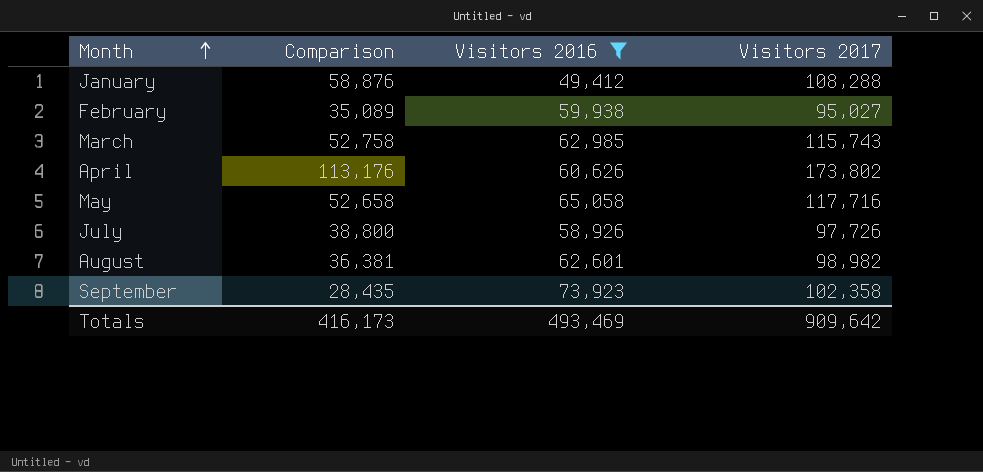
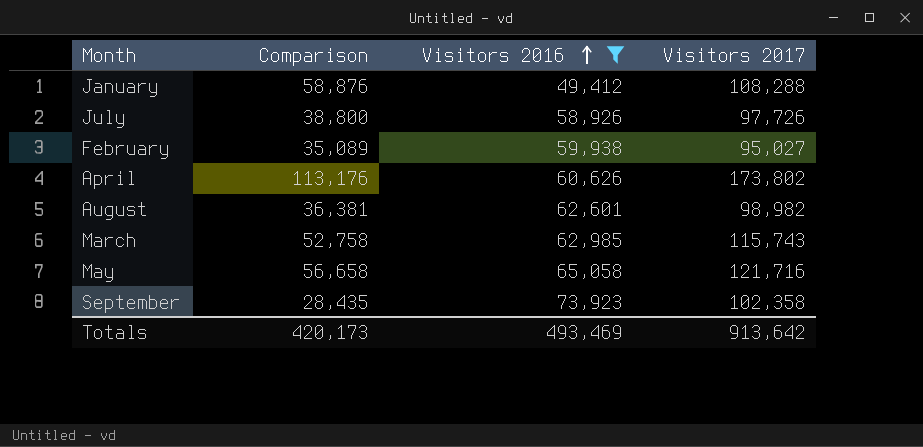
row order: Month ascending -> Visitors 2016 ascending
May | Comparison: 52,658 -> 56,658
May | Visitors 2017: 117,716 -> 121,716
Totals | Comparison: 416,173 -> 420,173
Totals | Visitors 2017: 909,642 -> 913,642

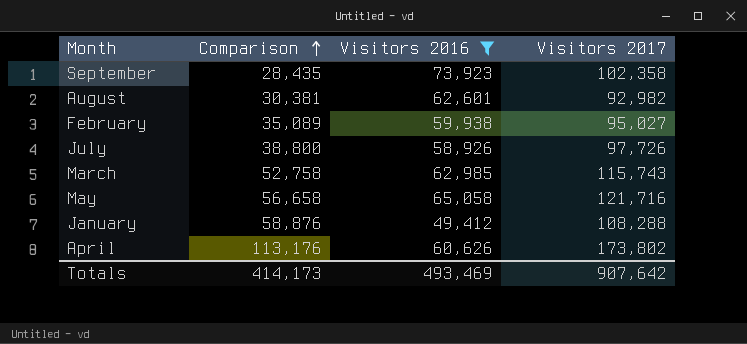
row order: Visitors 2016 ascending -> Comparison ascending
August | Comparison: 36,381 -> 30,381
August | Visitors 2017: 98,982 -> 92,982
Totals | Comparison: 420,173 -> 414,173
Totals | Visitors 2017: 913,642 -> 907,642

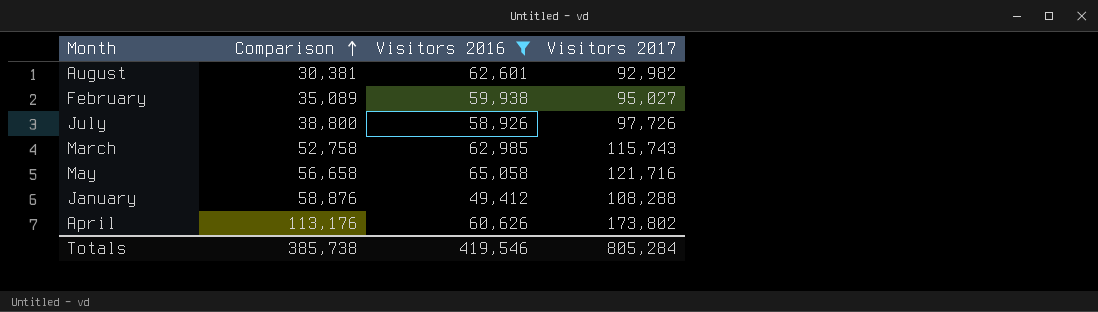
row September: 28,435 | 73,923 | 102,358 -> none
Totals | Comparison: 414,173 -> 385,738
Totals | Visitors 2016: 493,469 -> 419,546
Totals | Visitors 2017: 907,642 -> 805,284

